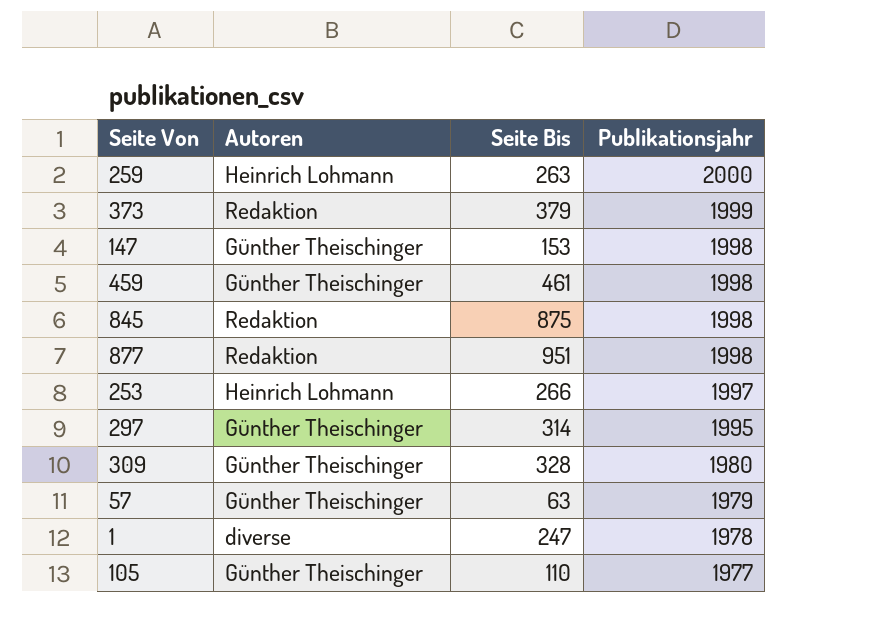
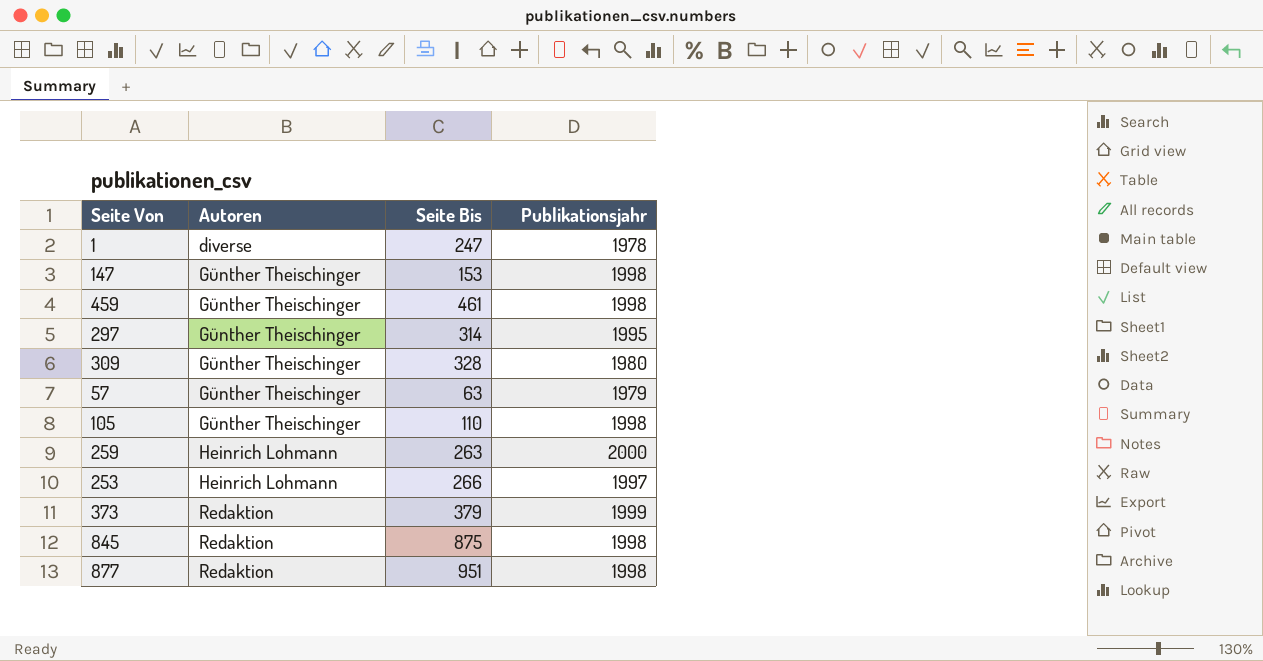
row order: Publikationsjahr descending -> Autoren ascending
105 | Publikationsjahr: 1977 -> 1998

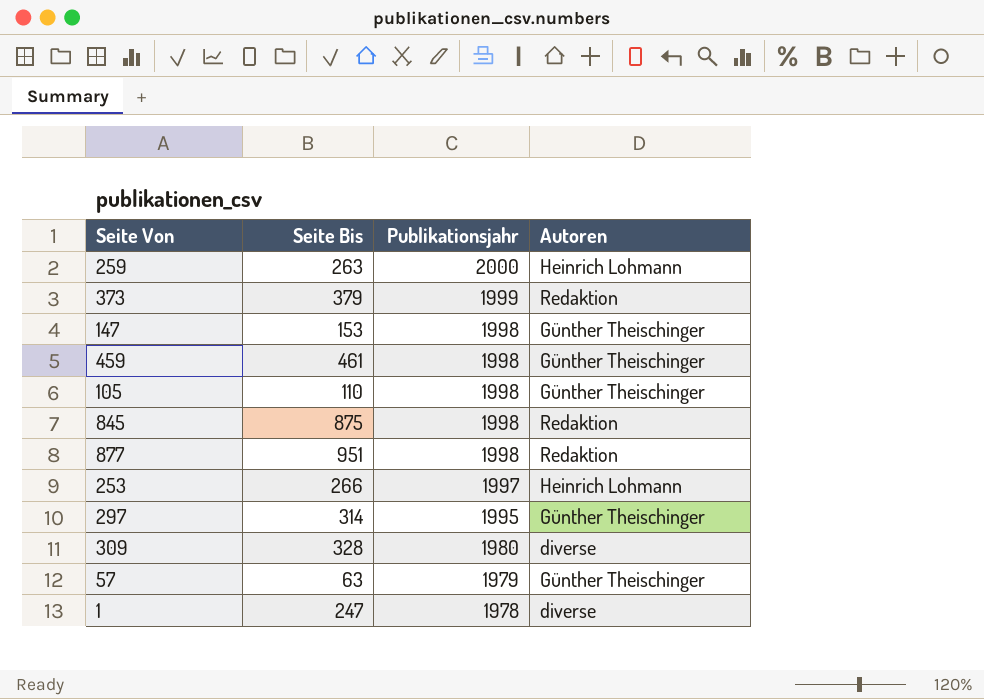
row order: Autoren ascending -> Publikationsjahr descending
column Autoren | position: 2 -> 4
309 | Autoren: Günther Theischinger -> diverse

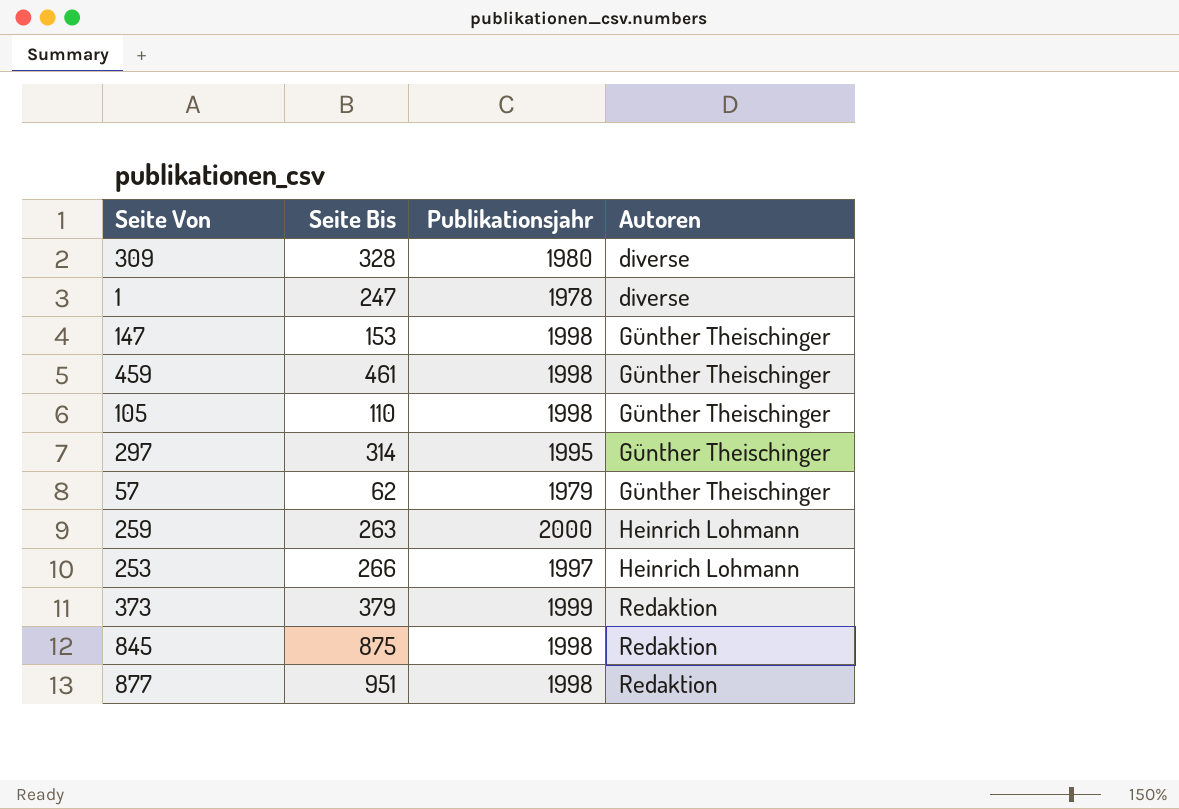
row order: Publikationsjahr descending -> Autoren ascending
57 | Seite Bis: 63 -> 62

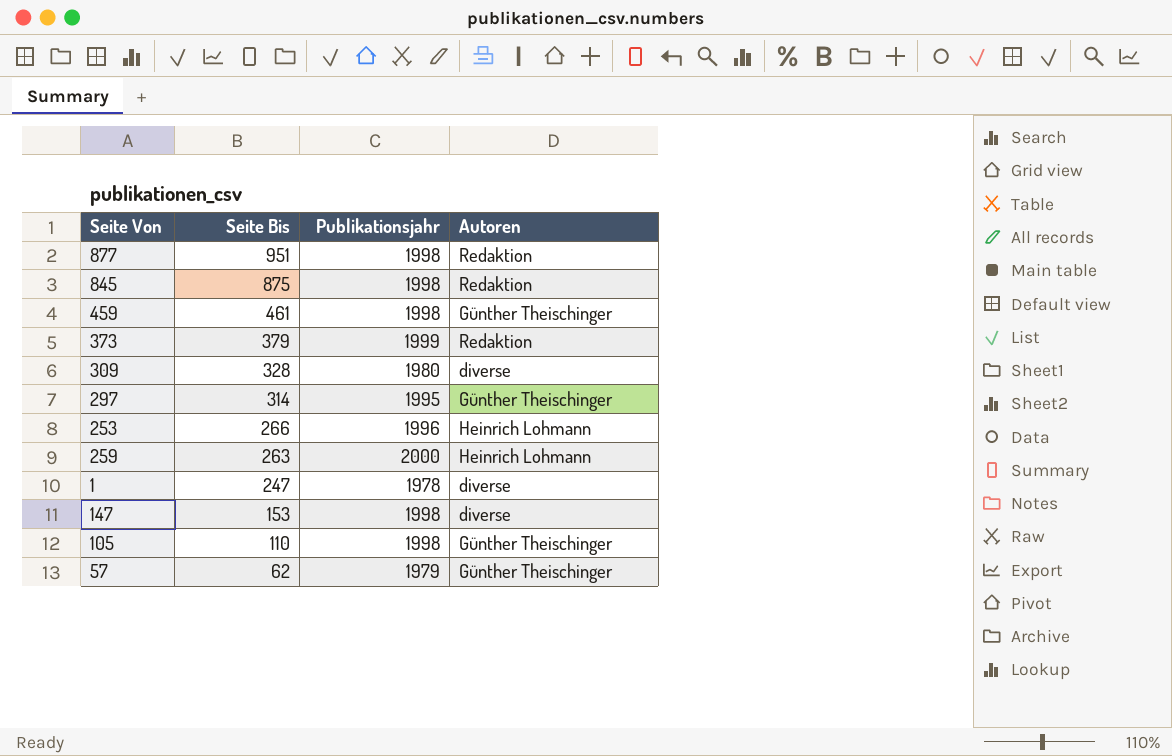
row order: Autoren ascending -> Seite Bis descending
253 | Publikationsjahr: 1997 -> 1996
147 | Autoren: Günther Theischinger -> diverse

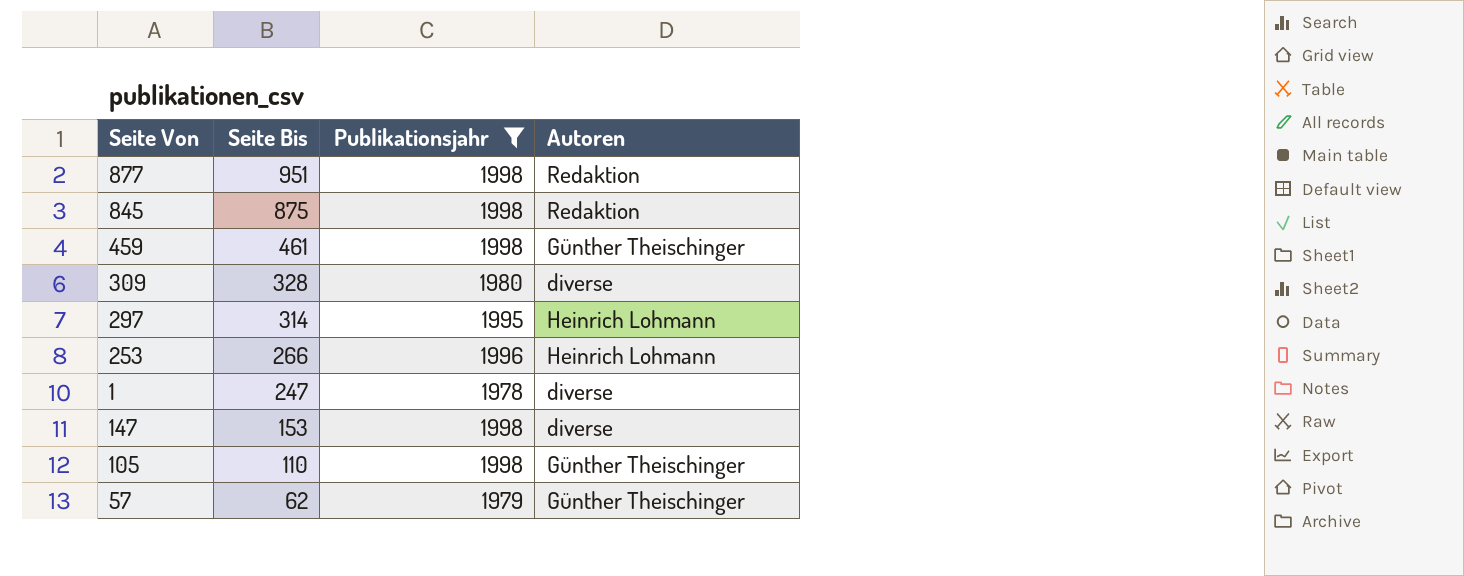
filter: none -> Publikationsjahr <= 1998
297 | Autoren: Günther Theischinger -> Heinrich Lohmann

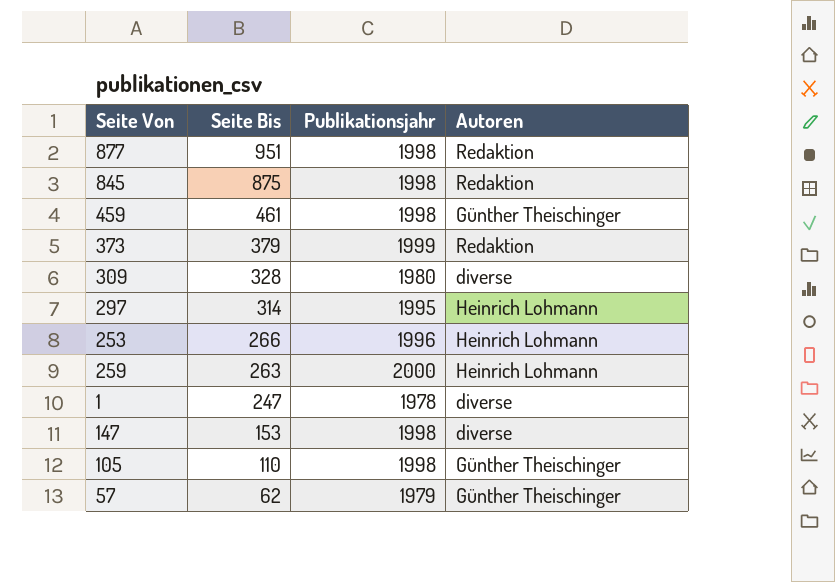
filter: Publikationsjahr <= 1998 -> none

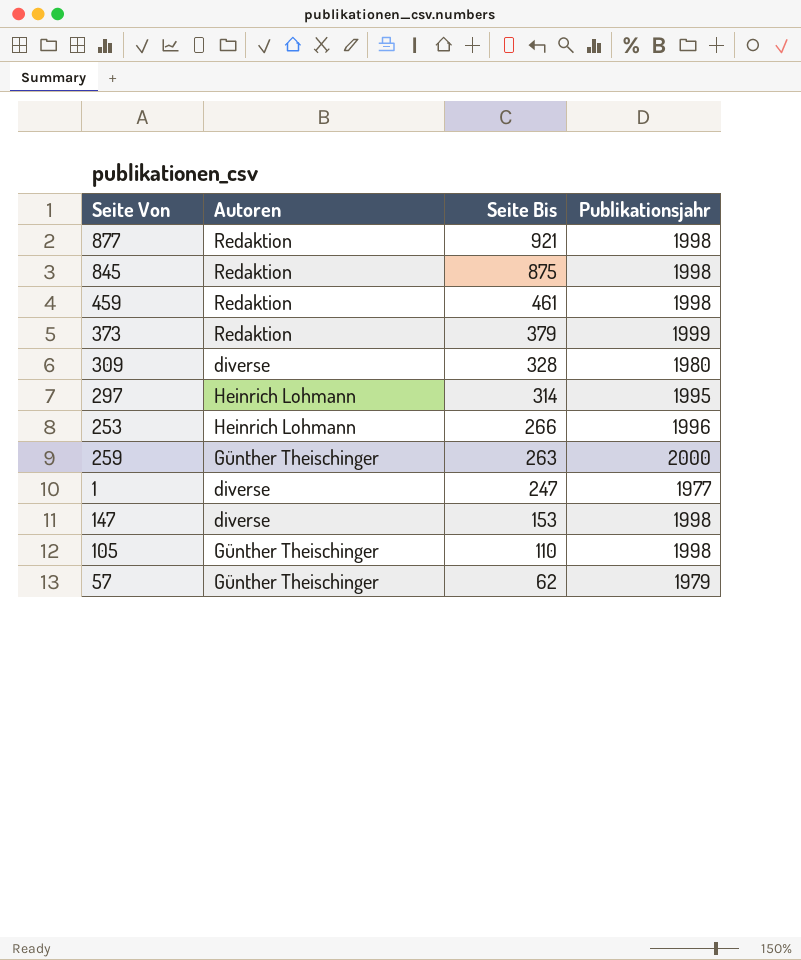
column Autoren | position: 4 -> 2
877 | Seite Bis: 951 -> 921
459 | Autoren: Günther Theischinger -> Redaktion
259 | Autoren: Heinrich Lohmann -> Günther Theischinger
1 | Publikationsjahr: 1978 -> 1977

